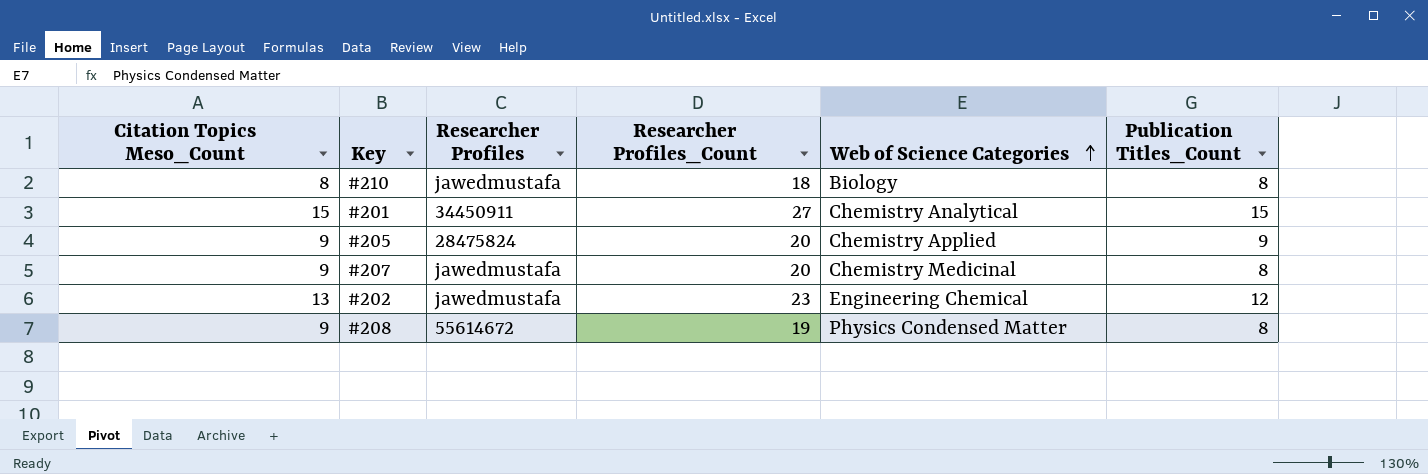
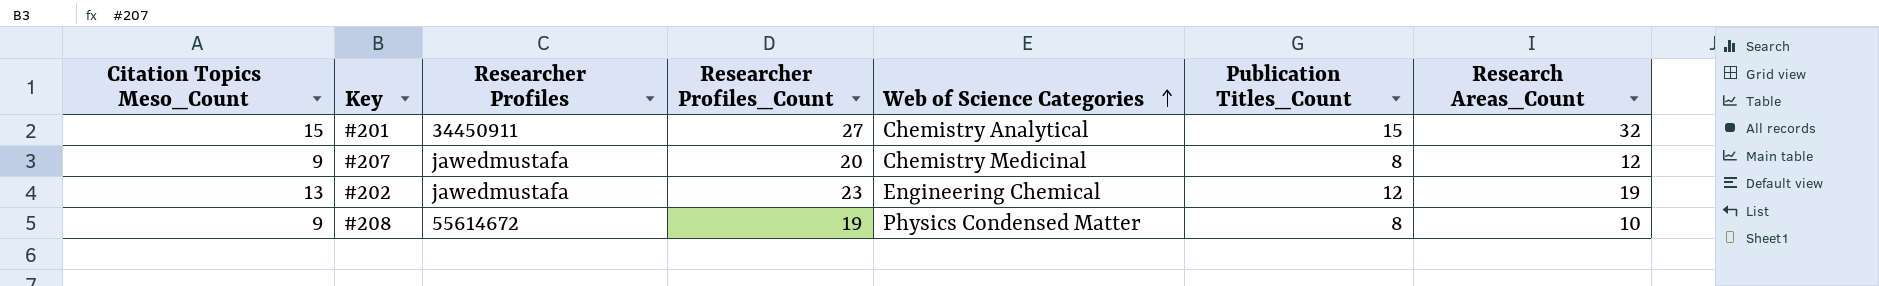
column Research Areas_Count | position: none -> 7
row #210: 8 | jawedmustafa | 18 | Biology | 8 -> none
row #205: 9 | 28475824 | 20 | Chemistry Applied | 9 -> none

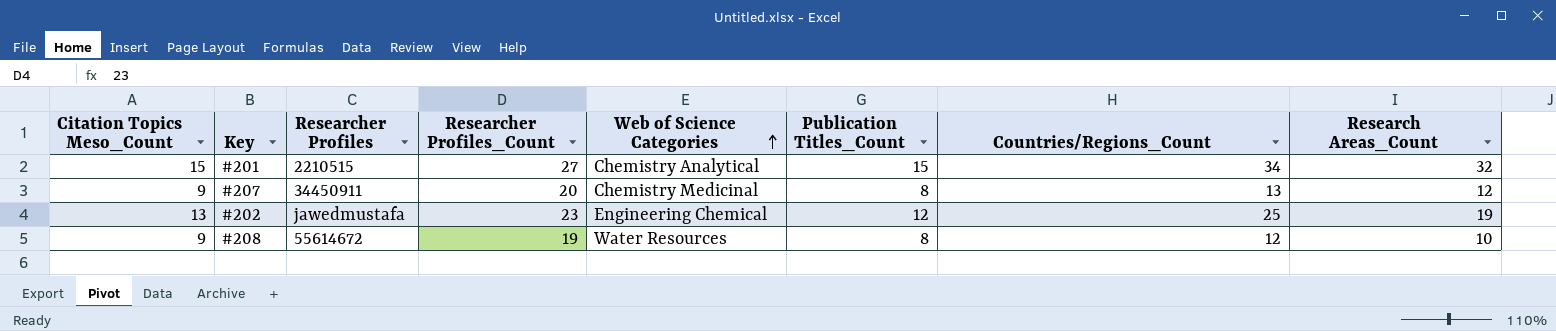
column Countries/Regions_Count | position: none -> 7
#201 | Researcher Profiles: 34450911 -> 2210515
#207 | Researcher Profiles: jawedmustafa -> 34450911
#208 | Web of Science Categories: Physics Condensed Matter -> Water Resources

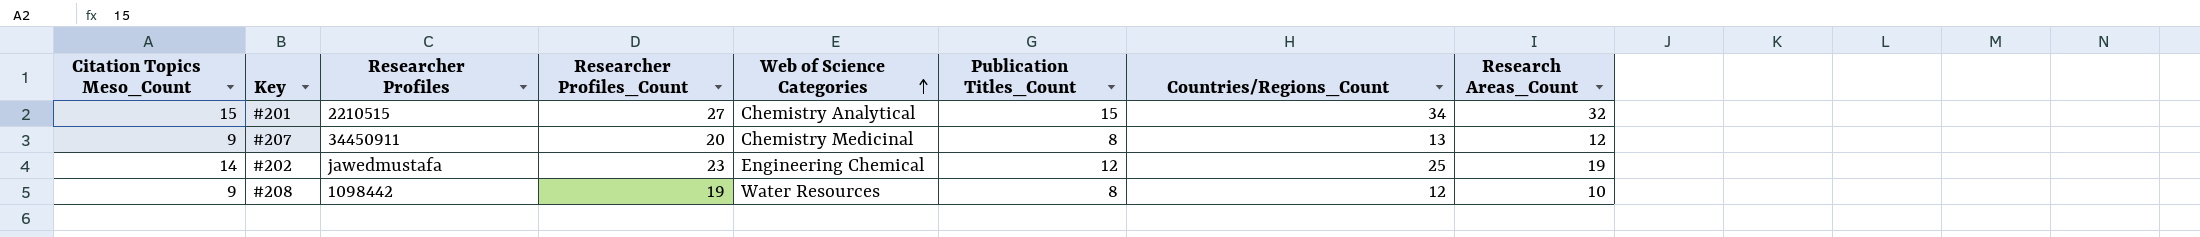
#202 | Citation Topics Meso_Count: 13 -> 14
#208 | Researcher Profiles: 55614672 -> 1098442

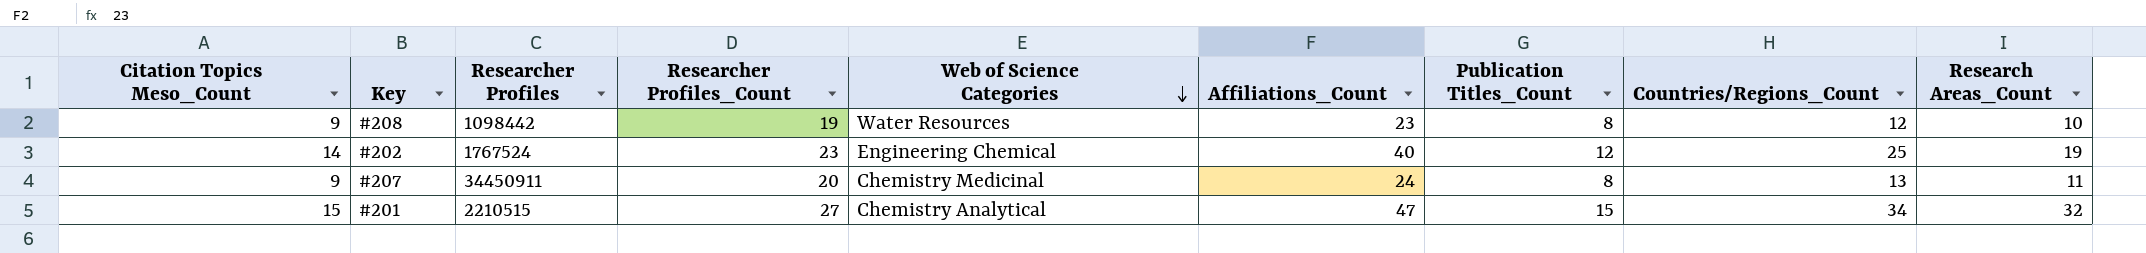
row order: Web of Science Categories ascending -> Web of Science Categories descending
column Affiliations_Count | position: none -> 6
#202 | Researcher Profiles: jawedmustafa -> 1767524
#207 | Research Areas_Count: 12 -> 11

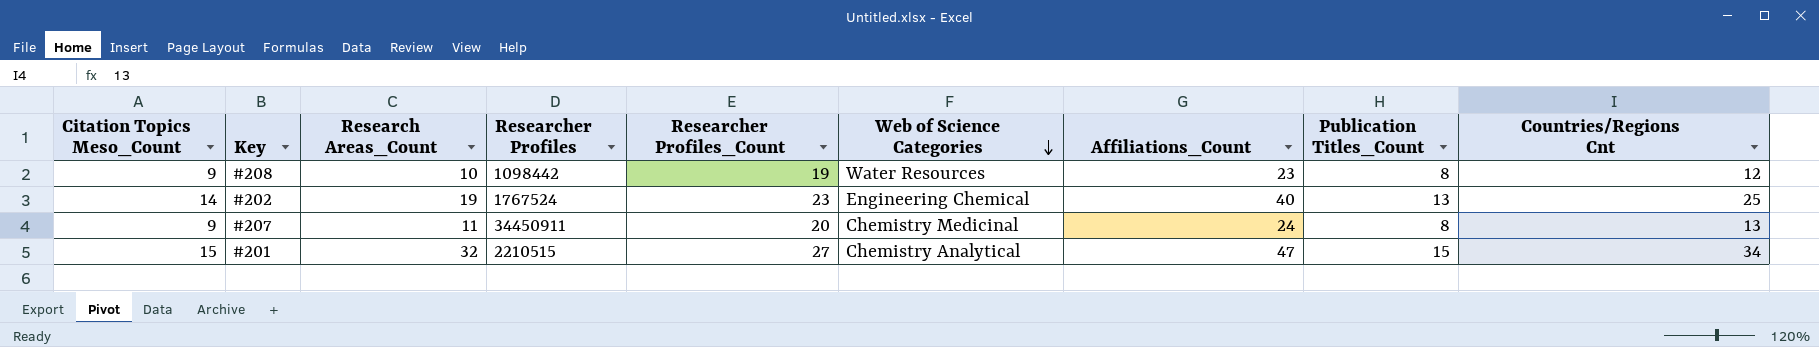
column Research Areas_Count | position: 9 -> 3
column name: Countries/Regions_Count -> Countries/Regions Cnt
#202 | Publication Titles_Count: 12 -> 13

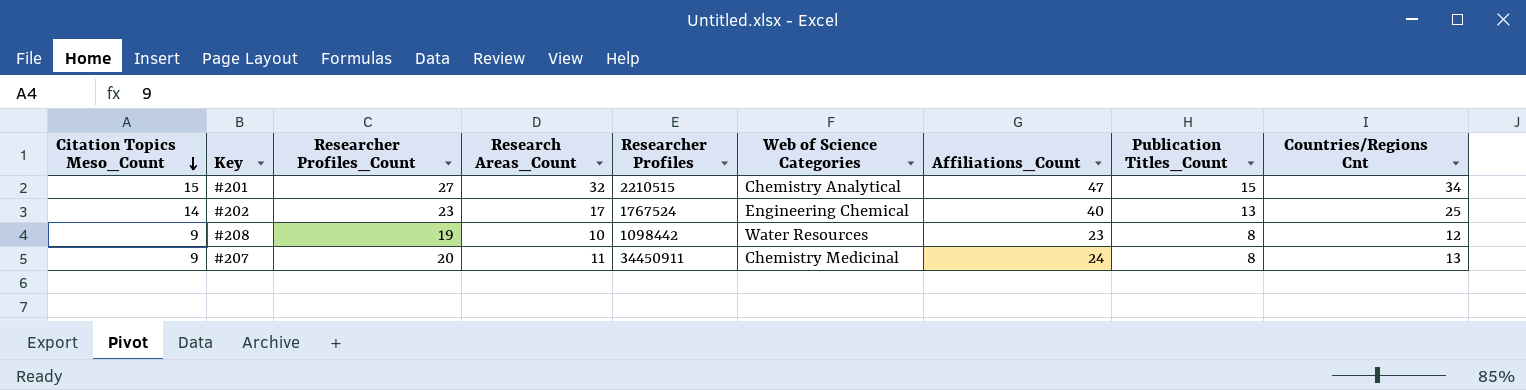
row order: Web of Science Categories descending -> Citation Topics Meso_Count descending
column Researcher Profiles_Count | position: 5 -> 3
#202 | Research Areas_Count: 19 -> 17

